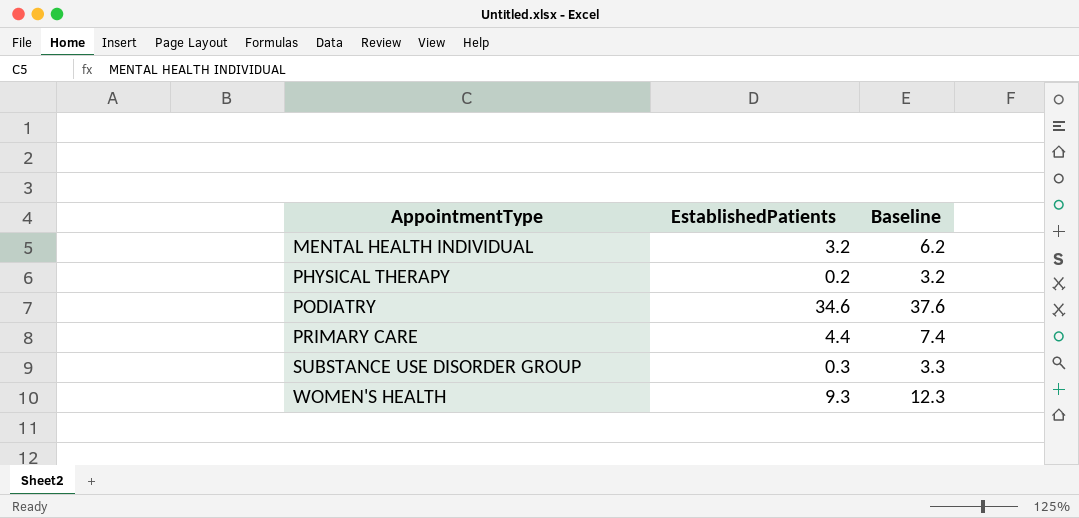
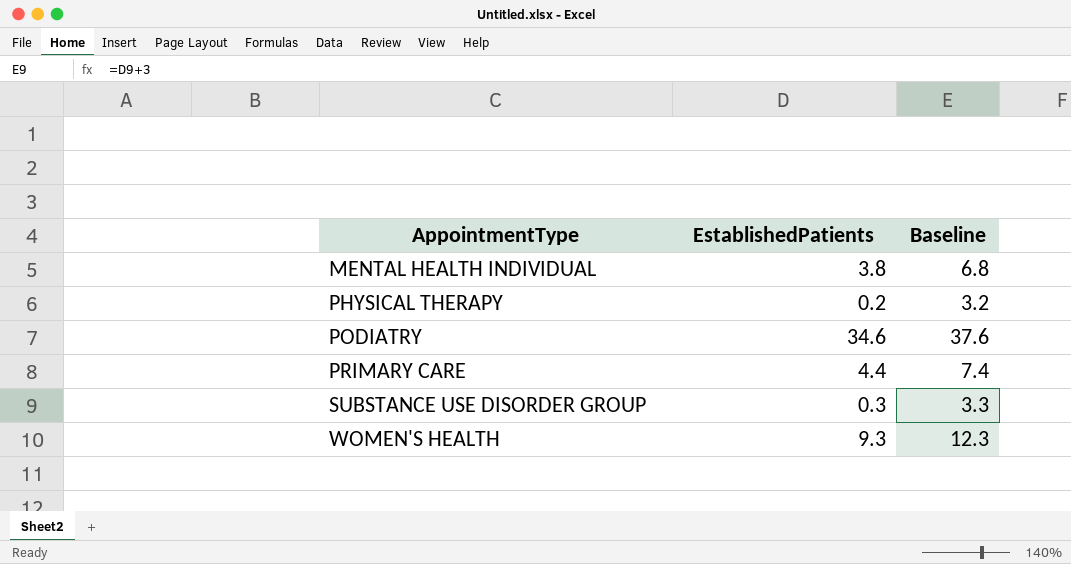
MENTAL HEALTH INDIVIDUAL | EstablishedPatients: 3.2 -> 3.8
MENTAL HEALTH INDIVIDUAL | Baseline: 6.2 -> 6.8

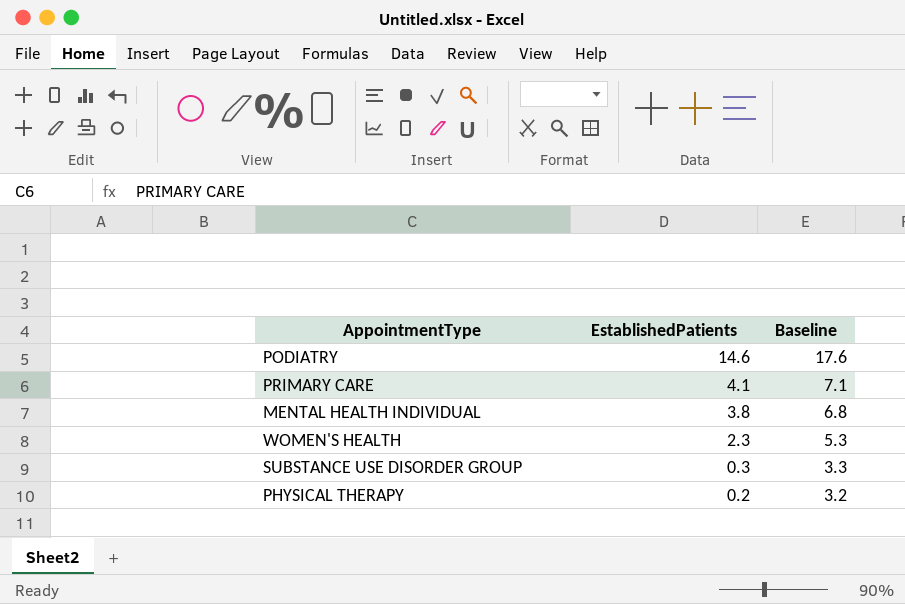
row order: AppointmentType ascending -> EstablishedPatients descending
PODIATRY | EstablishedPatients: 34.6 -> 14.6
PODIATRY | Baseline: 37.6 -> 17.6
PRIMARY CARE | EstablishedPatients: 4.4 -> 4.1
PRIMARY CARE | Baseline: 7.4 -> 7.1
WOMEN'S HEALTH | EstablishedPatients: 9.3 -> 2.3
WOMEN'S HEALTH | Baseline: 12.3 -> 5.3

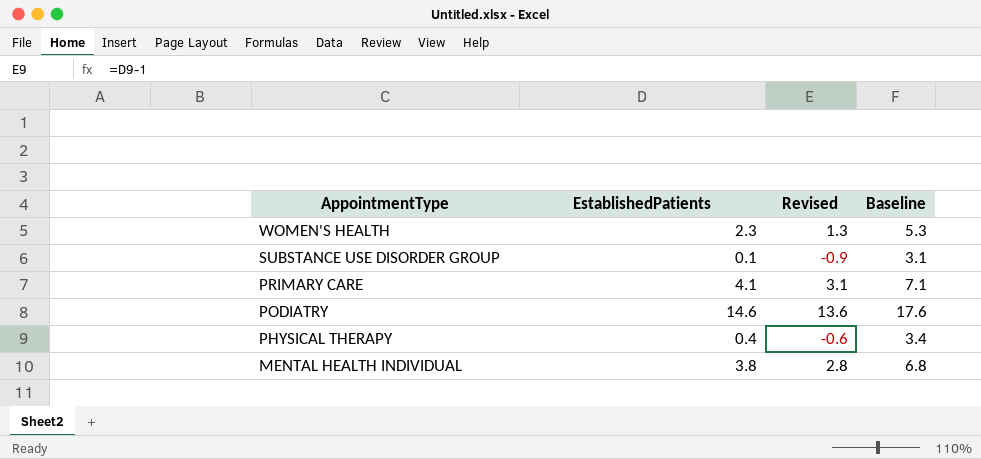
row order: EstablishedPatients descending -> AppointmentType descending
column Revised | formula: none -> [EstablishedPatients] - 1
SUBSTANCE USE DISORDER GROUP | EstablishedPatients: 0.3 -> 0.1
SUBSTANCE USE DISORDER GROUP | Baseline: 3.3 -> 3.1
PHYSICAL THERAPY | EstablishedPatients: 0.2 -> 0.4
PHYSICAL THERAPY | Baseline: 3.2 -> 3.4

